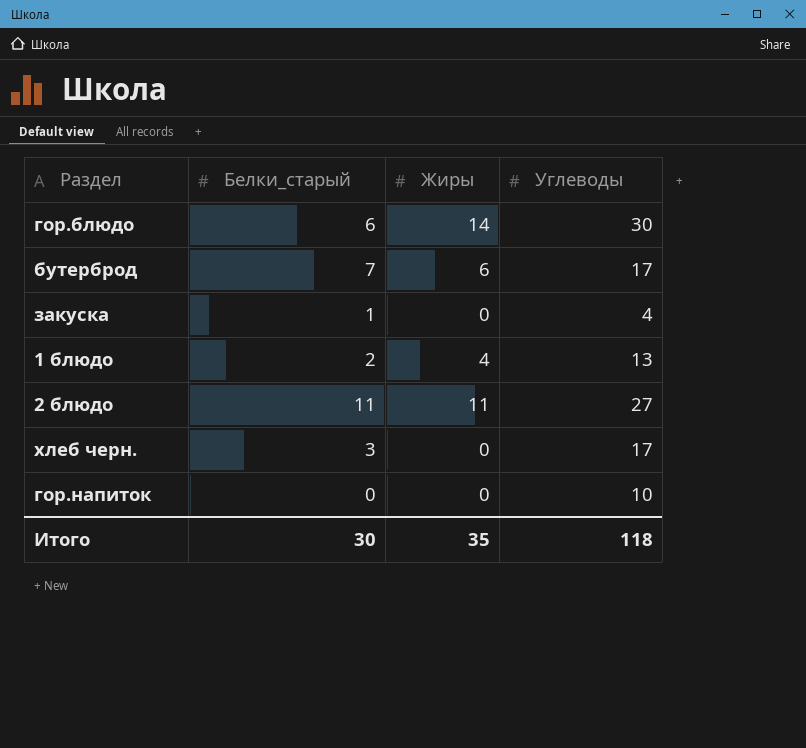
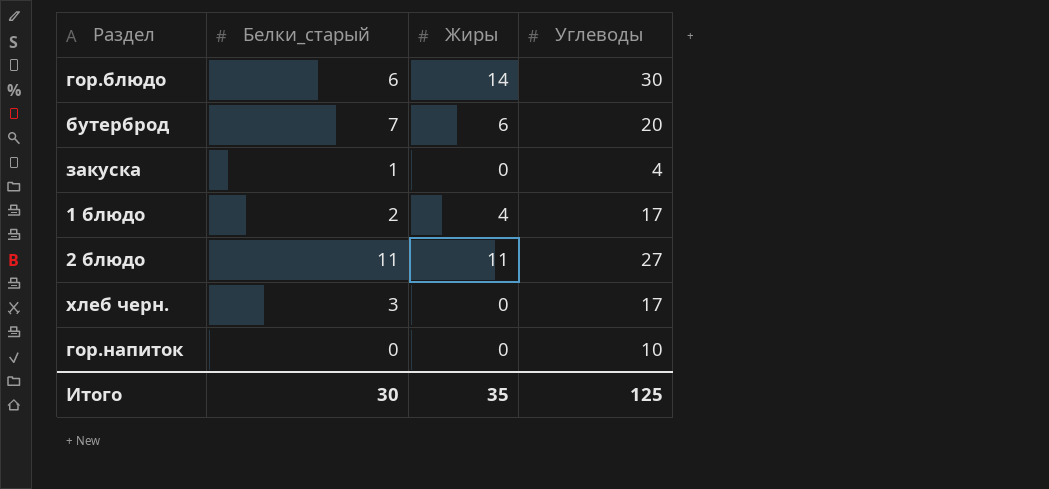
бутерброд | Углеводы: 17 -> 20
1 блюдо | Углеводы: 13 -> 17
Итого | Углеводы: 118 -> 125

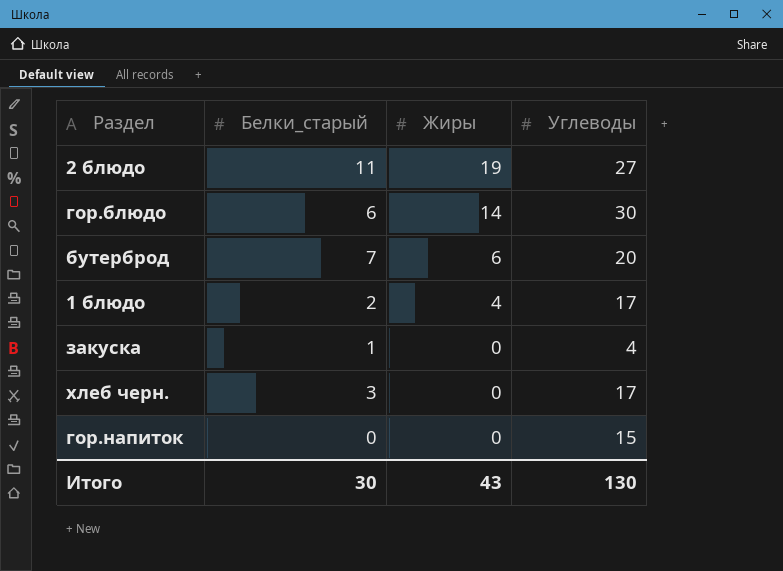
row order: none -> Жиры descending
2 блюдо | Жиры: 11 -> 19
гор.напиток | Углеводы: 10 -> 15
Итого | Жиры: 35 -> 43
Итого | Углеводы: 125 -> 130

